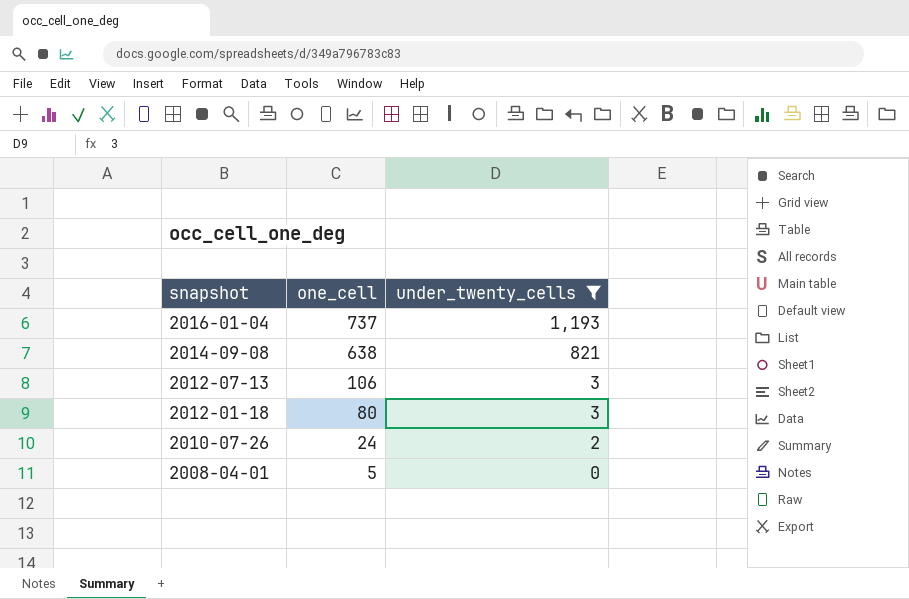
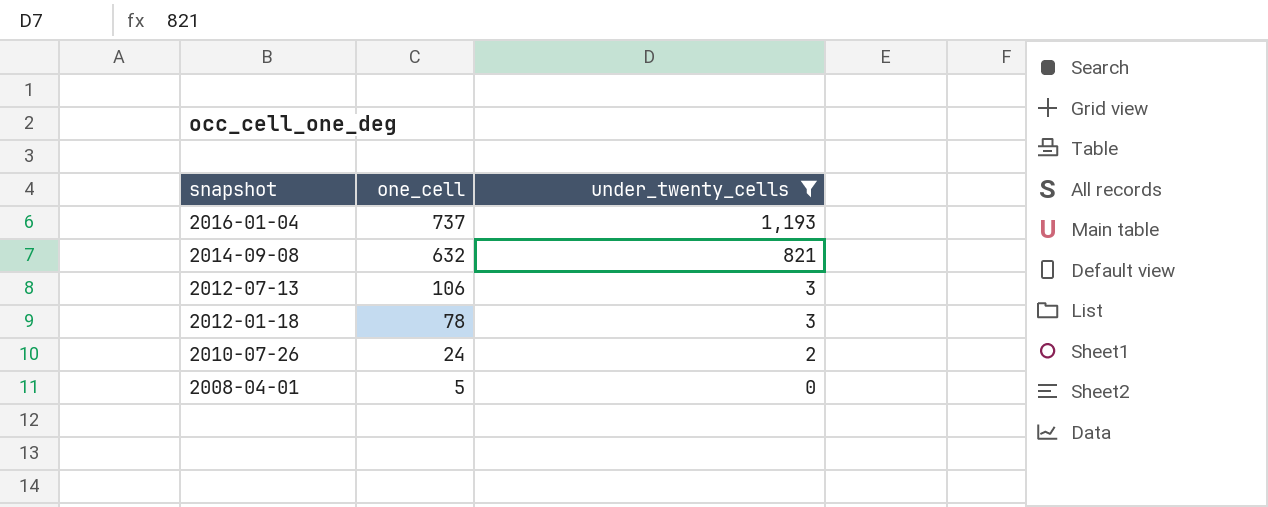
2014-09-08 | one_cell: 638 -> 632
2012-01-18 | one_cell: 80 -> 78

